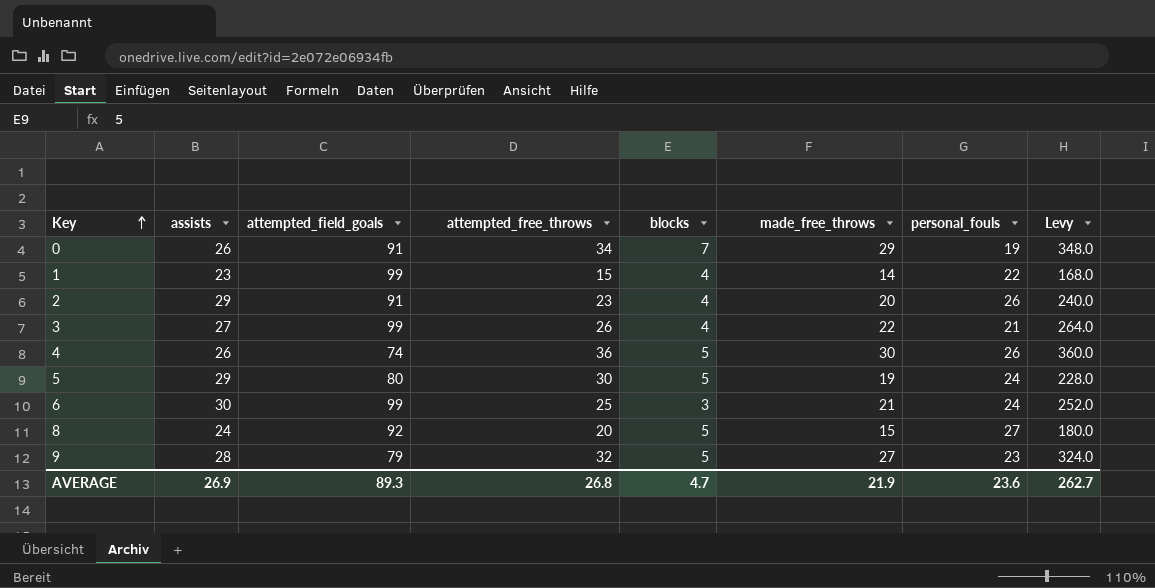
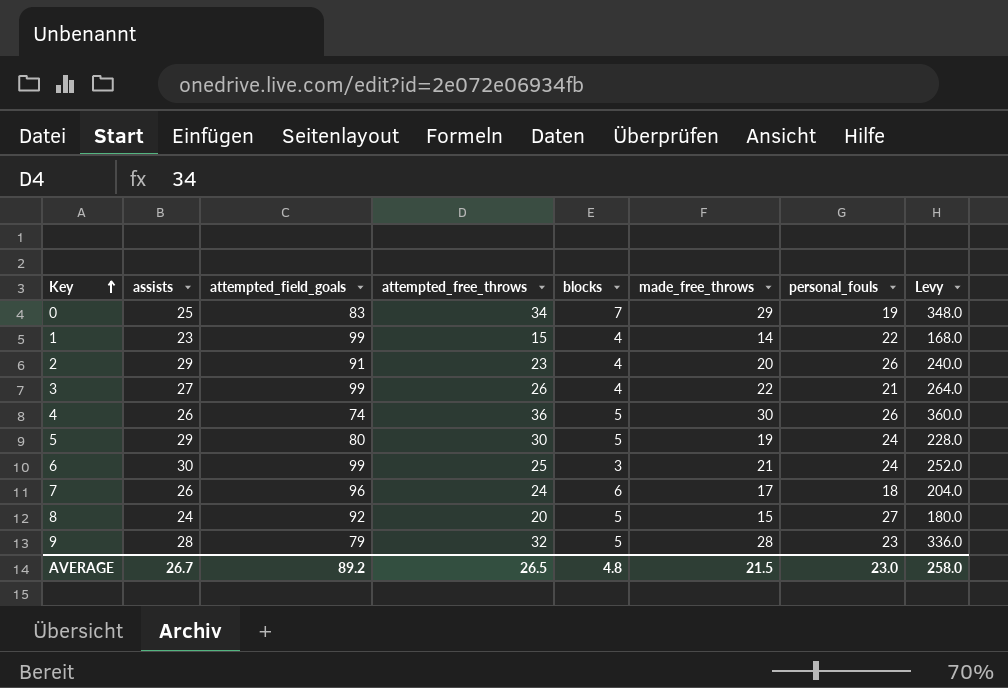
0 | assists: 26 -> 25
0 | attempted_field_goals: 91 -> 83
row 7: none -> 26 | 96 | 24 | 6 | 17 | 18 | 204.0
9 | made_free_throws: 27 -> 28
9 | Levy: 324.0 -> 336.0
AVERAGE | assists: 26.9 -> 26.7
AVERAGE | attempted_field_goals: 89.3 -> 89.2
AVERAGE | attempted_free_throws: 26.8 -> 26.5
AVERAGE | blocks: 4.7 -> 4.8
AVERAGE | made_free_throws: 21.9 -> 21.5
AVERAGE | personal_fouls: 23.6 -> 23.0
AVERAGE | Levy: 262.7 -> 258.0

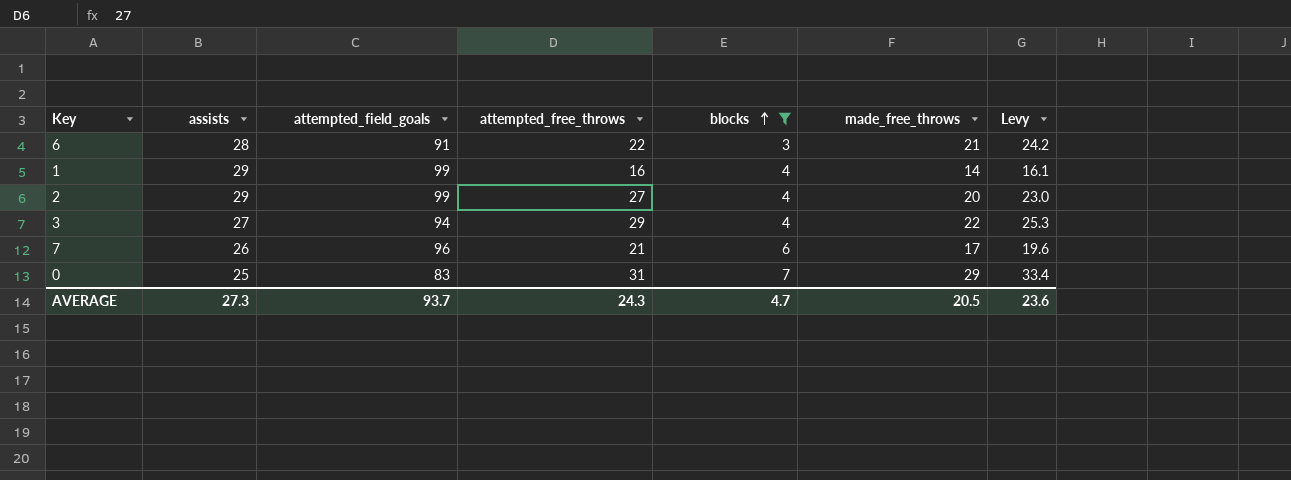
filter: none -> blocks != 5
row order: Key ascending -> blocks ascending
column personal_fouls | position: 7 -> none
column Levy | formula: [made_free_throws] * 12 -> [made_free_throws] * 1.15
6 | assists: 30 -> 28
6 | attempted_field_goals: 99 -> 91
6 | attempted_free_throws: 25 -> 22
1 | assists: 23 -> 29
1 | attempted_free_throws: 15 -> 16
2 | attempted_field_goals: 91 -> 99
2 | attempted_free_throws: 23 -> 27
3 | attempted_field_goals: 99 -> 94
3 | attempted_free_throws: 26 -> 29
7 | attempted_free_throws: 24 -> 21
0 | attempted_free_throws: 34 -> 31
AVERAGE | assists: 26.7 -> 27.3
AVERAGE | attempted_field_goals: 89.2 -> 93.7
AVERAGE | attempted_free_throws: 26.5 -> 24.3
AVERAGE | blocks: 4.8 -> 4.7
AVERAGE | made_free_throws: 21.5 -> 20.5
AVERAGE | Levy: 258.0 -> 23.6

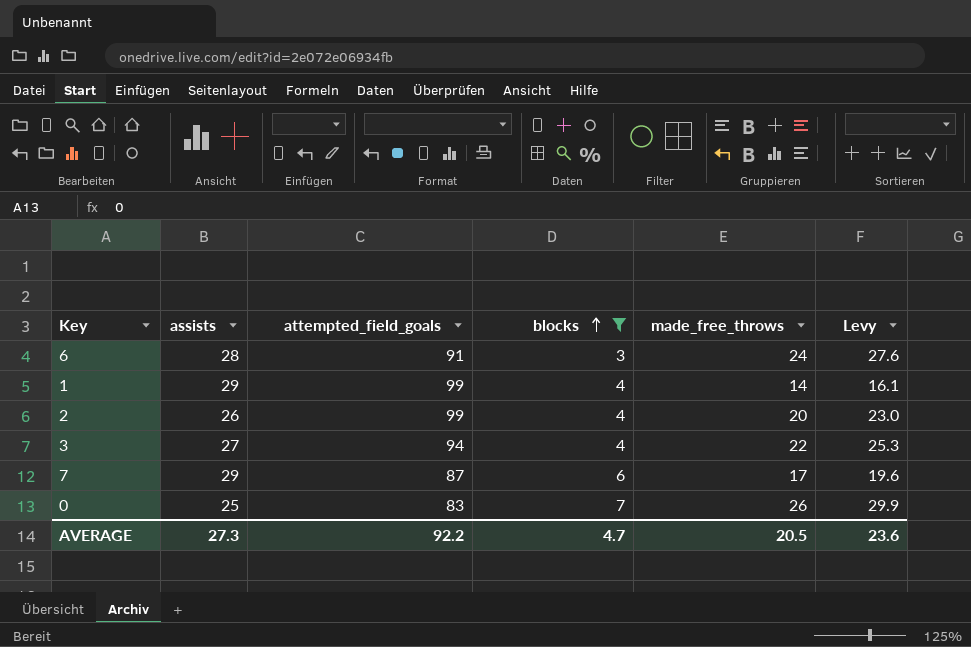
column attempted_free_throws | position: 4 -> none
6 | made_free_throws: 21 -> 24
6 | Levy: 24.2 -> 27.6
2 | assists: 29 -> 26
7 | assists: 26 -> 29
7 | attempted_field_goals: 96 -> 87
0 | made_free_throws: 29 -> 26
0 | Levy: 33.4 -> 29.9
AVERAGE | attempted_field_goals: 93.7 -> 92.2

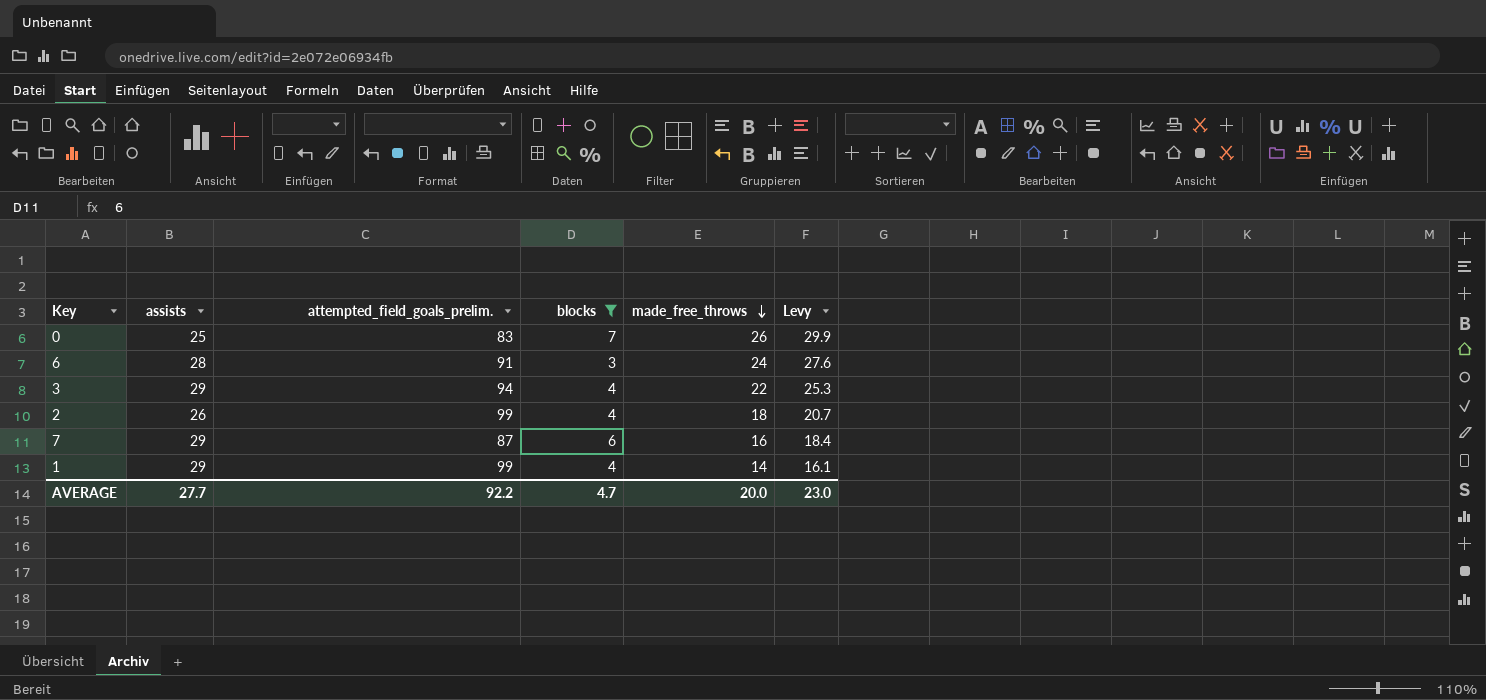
row order: blocks ascending -> made_free_throws descending
column name: attempted_field_goals -> attempted_field_goals_prelim.
3 | assists: 27 -> 29
2 | made_free_throws: 20 -> 18
2 | Levy: 23.0 -> 20.7
7 | made_free_throws: 17 -> 16
7 | Levy: 19.6 -> 18.4
AVERAGE | assists: 27.3 -> 27.7
AVERAGE | made_free_throws: 20.5 -> 20.0
AVERAGE | Levy: 23.6 -> 23.0

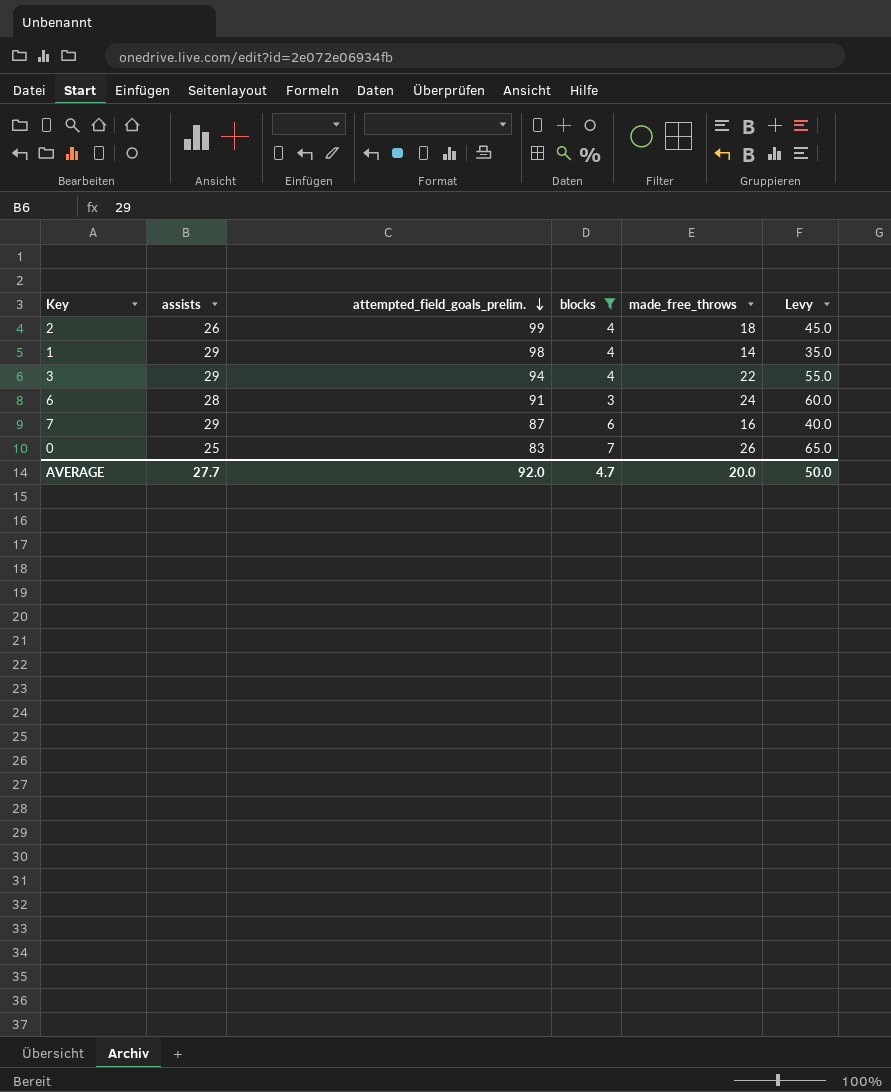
row order: made_free_throws descending -> attempted_field_goals_prelim. descending
column Levy | formula: [made_free_throws] * 1.15 -> [made_free_throws] * 2.5
1 | attempted_field_goals_prelim.: 99 -> 98
AVERAGE | attempted_field_goals_prelim.: 92.2 -> 92.0
AVERAGE | Levy: 23.0 -> 50.0

